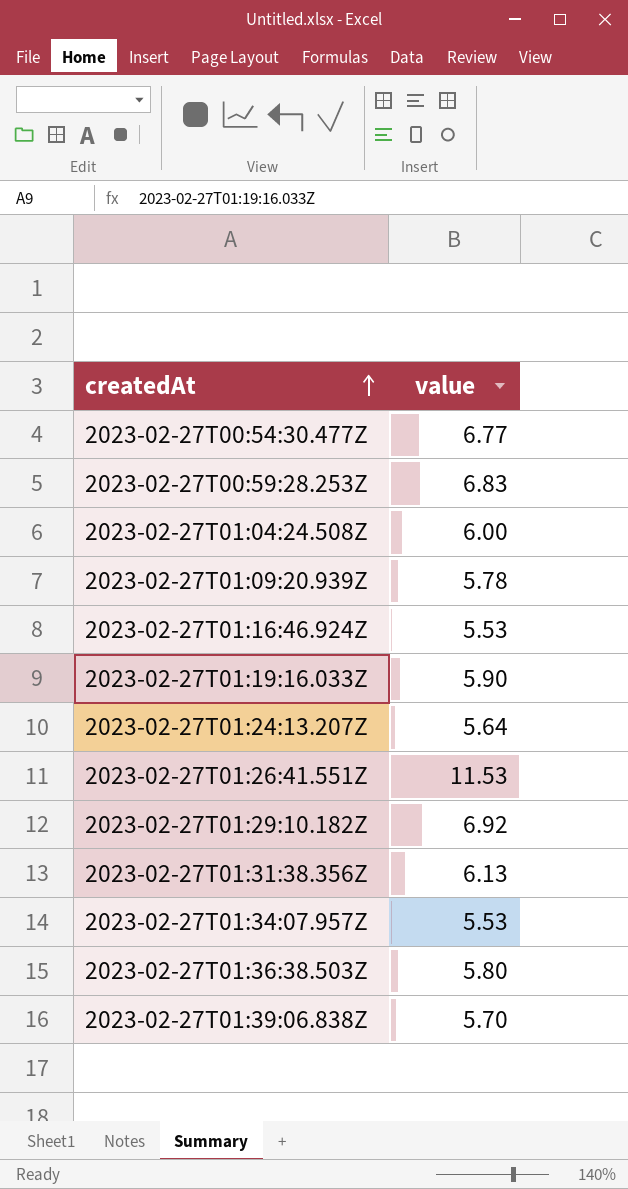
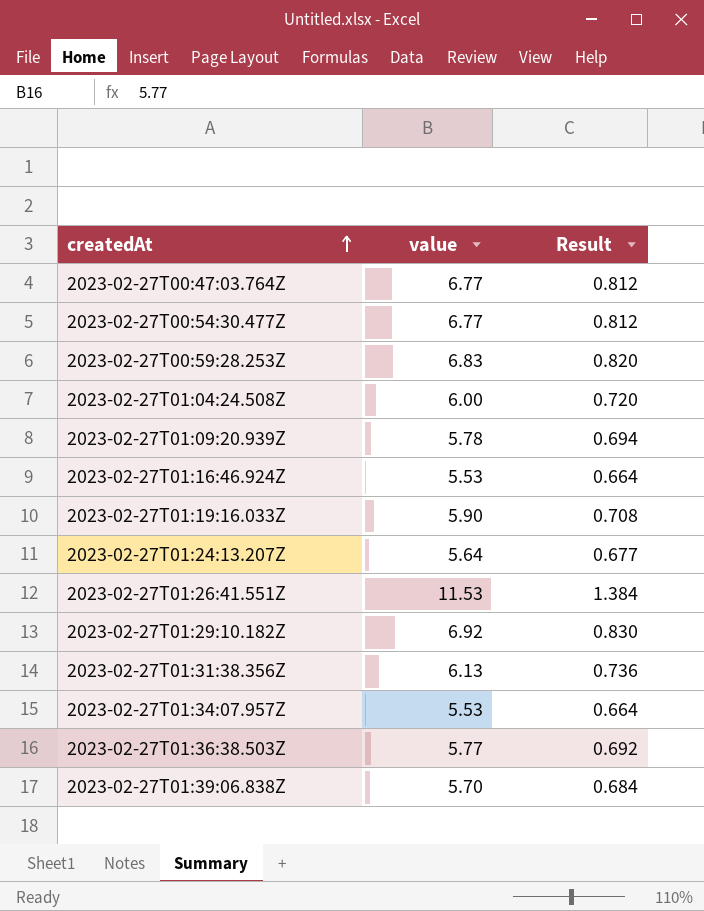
column Result | formula: none -> [value] * 0.12
row 2023-02-27T00:47:03.764Z: none -> 6.77 | 0.812
2023-02-27T01:36:38.503Z | value: 5.80 -> 5.77

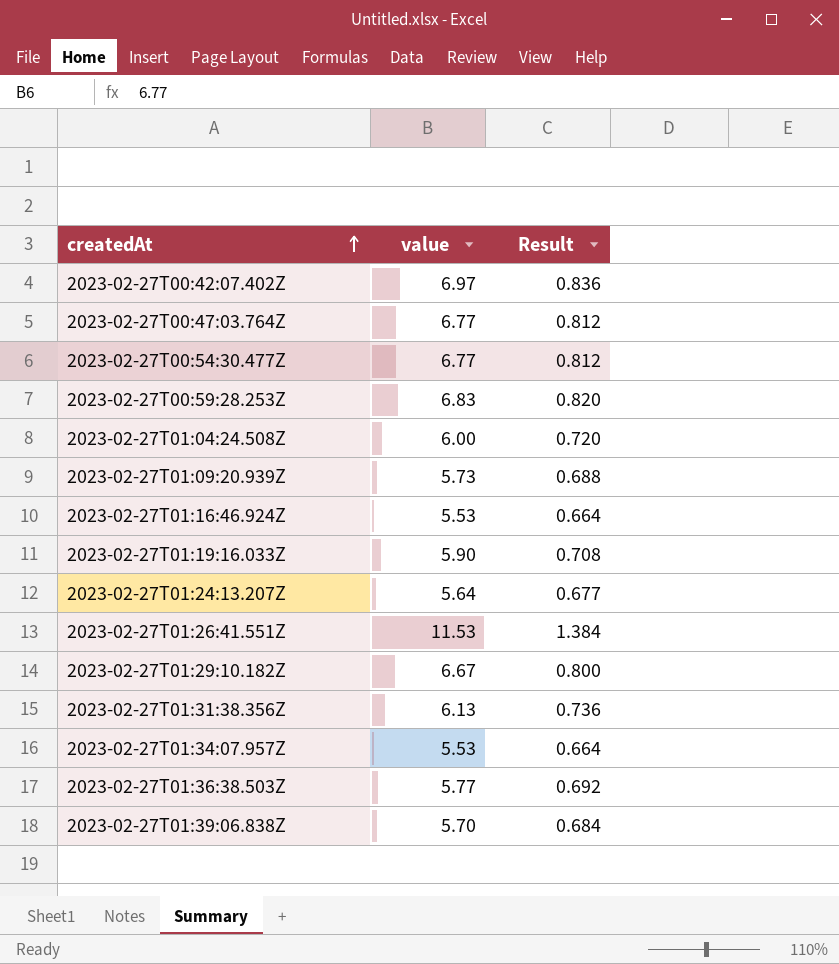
row 2023-02-27T00:42:07.402Z: none -> 6.97 | 0.836
2023-02-27T01:09:20.939Z | value: 5.78 -> 5.73
2023-02-27T01:09:20.939Z | Result: 0.694 -> 0.688
2023-02-27T01:29:10.182Z | value: 6.92 -> 6.67
2023-02-27T01:29:10.182Z | Result: 0.830 -> 0.800

